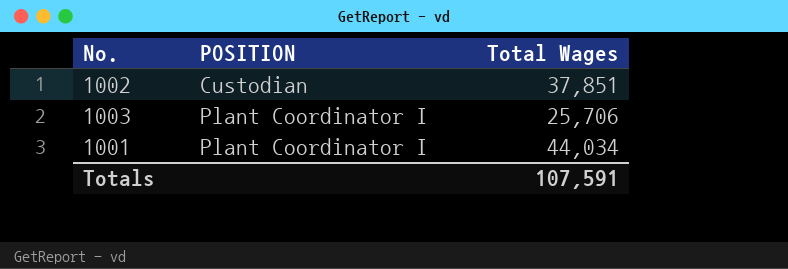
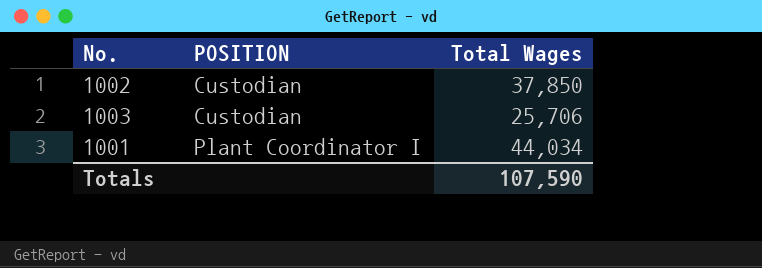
1002 | Total Wages: 37,851 -> 37,850
1003 | POSITION: Plant Coordinator I -> Custodian
Totals | Total Wages: 107,591 -> 107,590

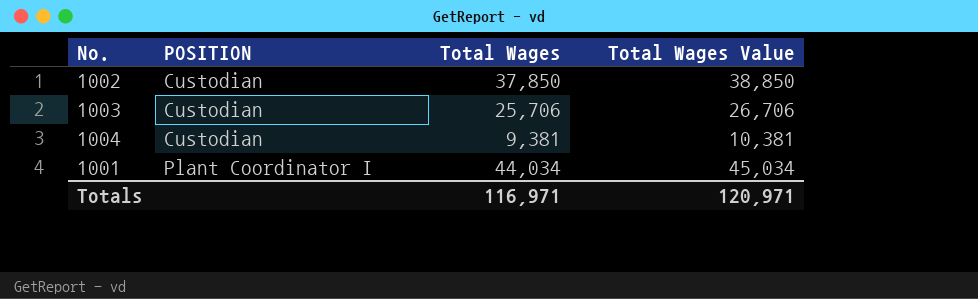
column Total Wages Value | formula: none -> [Total Wages] + 1000
row 1004: none -> Custodian | 9,381 | 10,381
Totals | Total Wages: 107,590 -> 116,971

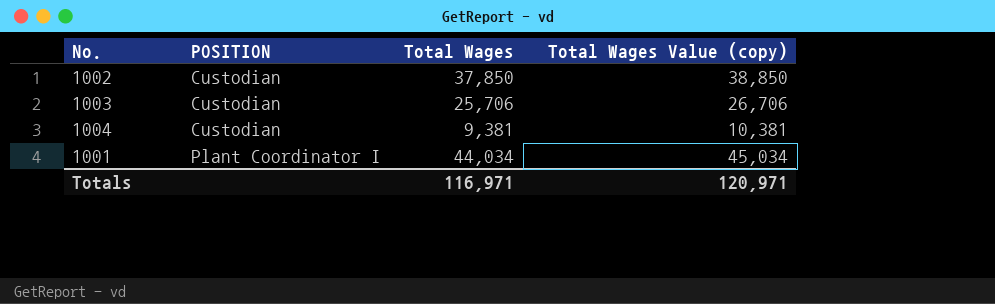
column name: Total Wages Value -> Total Wages Value (copy)

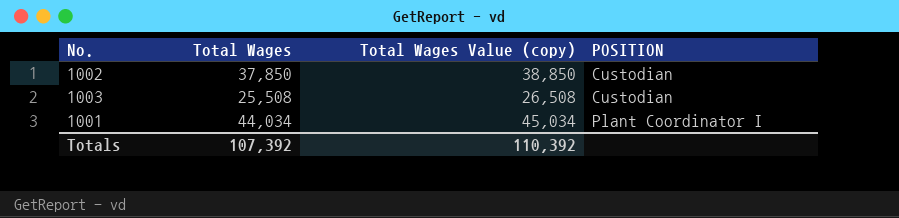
column POSITION | position: 2 -> 4
row 1004: Custodian | 9,381 | 10,381 -> none
1003 | Total Wages: 25,706 -> 25,508
1003 | Total Wages Value (copy): 26,706 -> 26,508
Totals | Total Wages: 116,971 -> 107,392
Totals | Total Wages Value (copy): 120,971 -> 110,392

